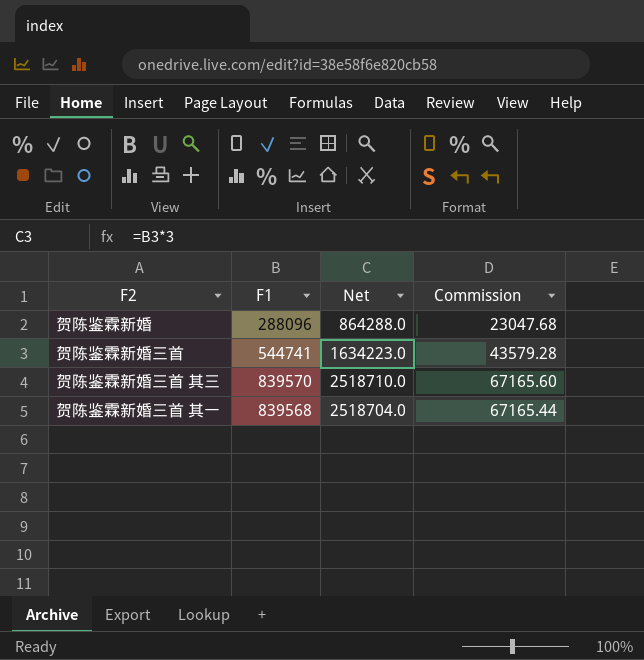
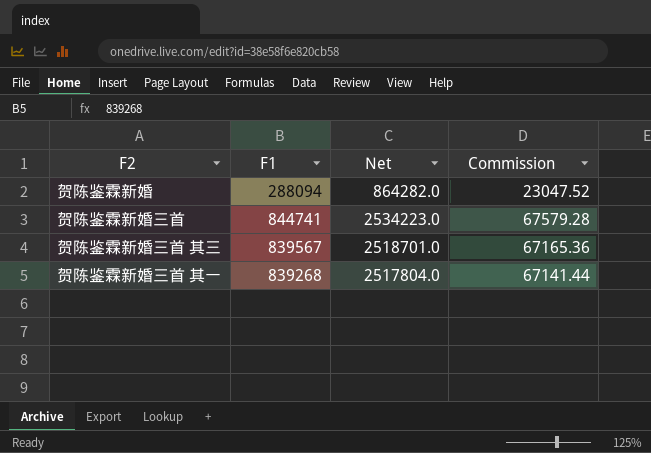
贺陈鉴霖新婚 | F1: 288096 -> 288094
贺陈鉴霖新婚 | Net: 864288.0 -> 864282.0
贺陈鉴霖新婚 | Commission: 23047.68 -> 23047.52
贺陈鉴霖新婚三首 | F1: 544741 -> 844741
贺陈鉴霖新婚三首 | Net: 1634223.0 -> 2534223.0
贺陈鉴霖新婚三首 | Commission: 43579.28 -> 67579.28
贺陈鉴霖新婚三首 其三 | F1: 839570 -> 839567
贺陈鉴霖新婚三首 其三 | Net: 2518710.0 -> 2518701.0
贺陈鉴霖新婚三首 其三 | Commission: 67165.60 -> 67165.36
贺陈鉴霖新婚三首 其一 | F1: 839568 -> 839268
贺陈鉴霖新婚三首 其一 | Net: 2518704.0 -> 2517804.0
贺陈鉴霖新婚三首 其一 | Commission: 67165.44 -> 67141.44

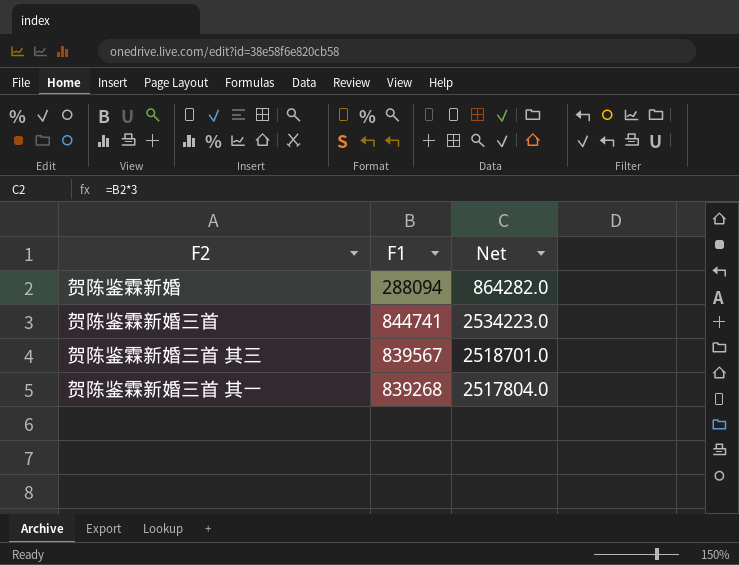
column Commission | formula: [F1] * 0.08 -> none

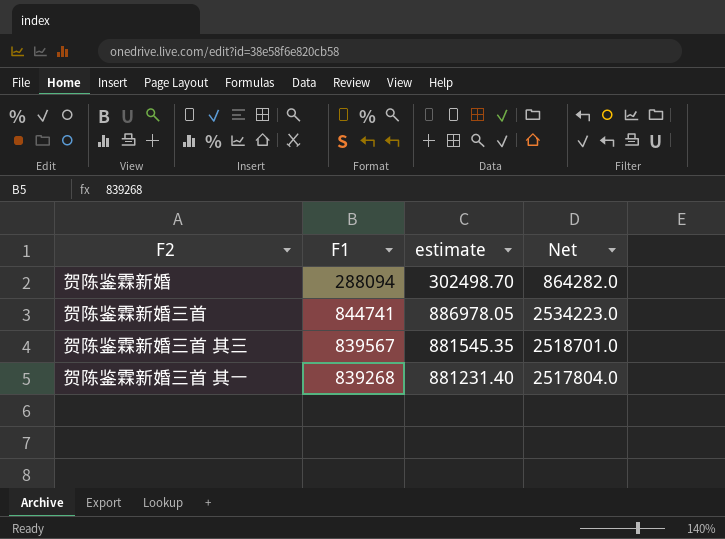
column estimate | formula: none -> [F1] * 1.05

